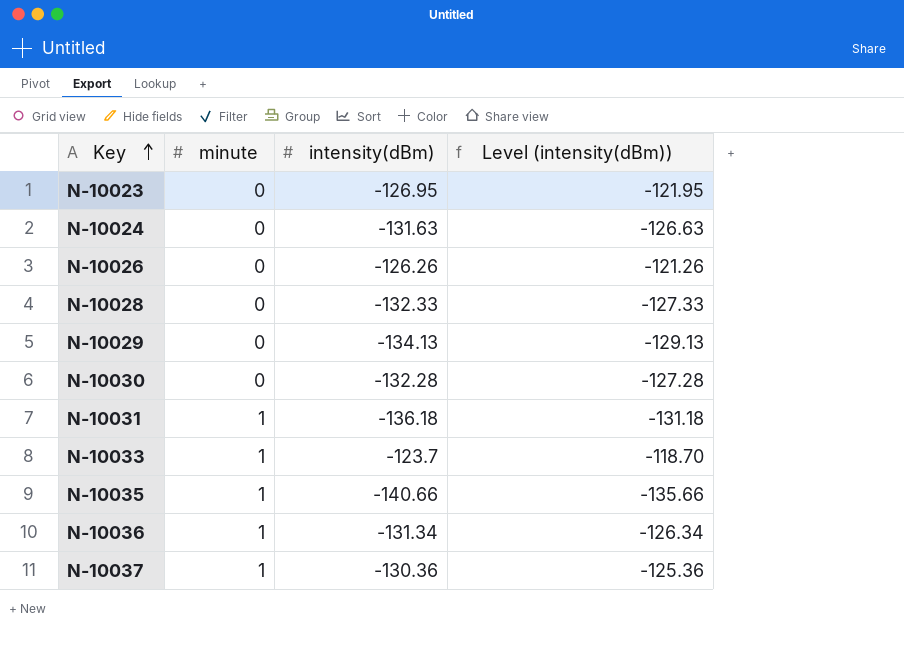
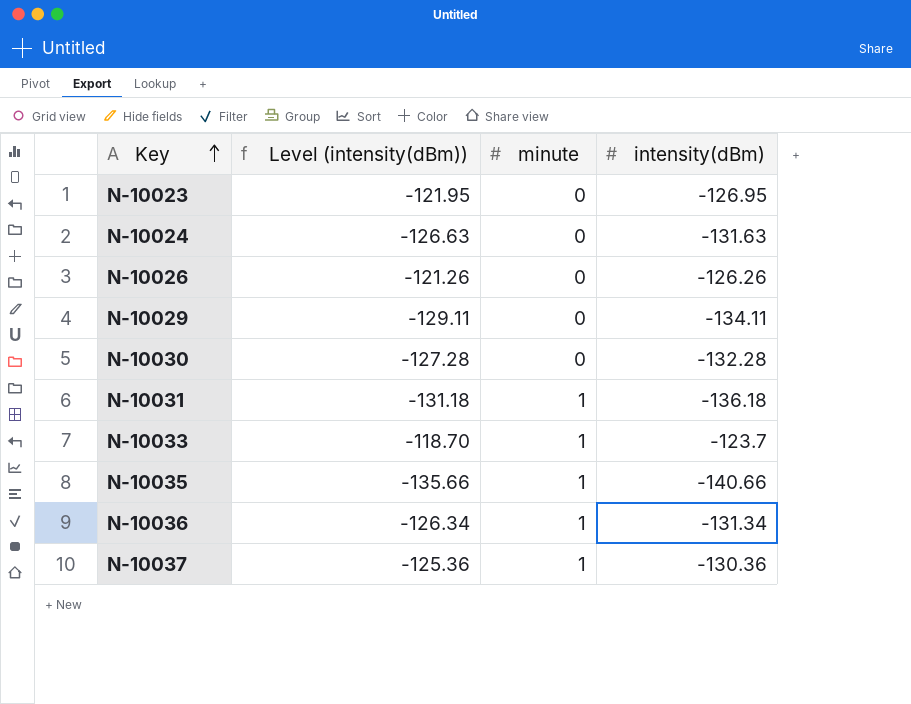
column Level (intensity(dBm)) | position: 4 -> 2
row N-10028: 0 | -132.33 | -127.33 -> none
N-10029 | Level (intensity(dBm)): -129.13 -> -129.11
N-10029 | intensity(dBm): -134.13 -> -134.11

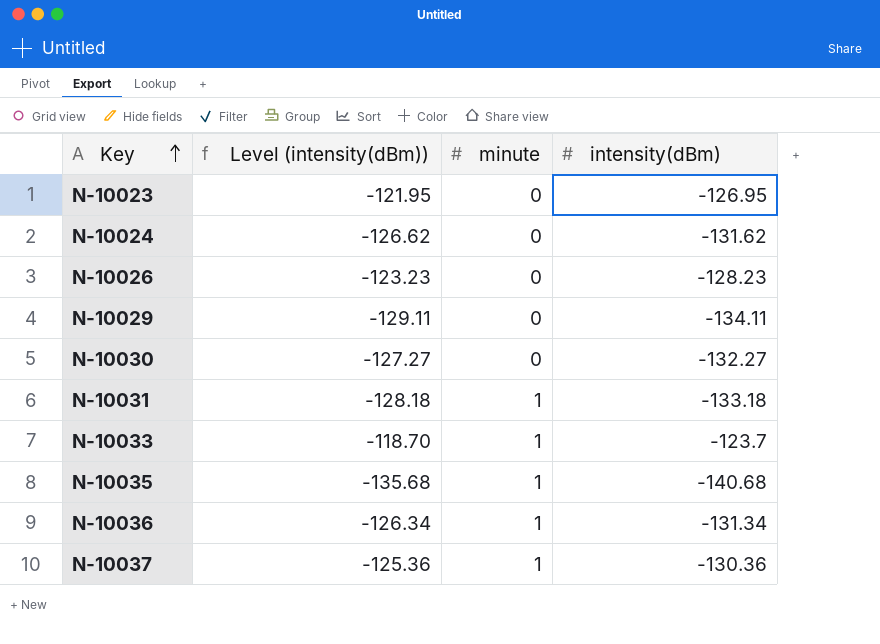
N-10024 | Level (intensity(dBm)): -126.63 -> -126.62
N-10024 | intensity(dBm): -131.63 -> -131.62
N-10026 | Level (intensity(dBm)): -121.26 -> -123.23
N-10026 | intensity(dBm): -126.26 -> -128.23
N-10030 | Level (intensity(dBm)): -127.28 -> -127.27
N-10030 | intensity(dBm): -132.28 -> -132.27
N-10031 | Level (intensity(dBm)): -131.18 -> -128.18
N-10031 | intensity(dBm): -136.18 -> -133.18
N-10035 | Level (intensity(dBm)): -135.66 -> -135.68
N-10035 | intensity(dBm): -140.66 -> -140.68

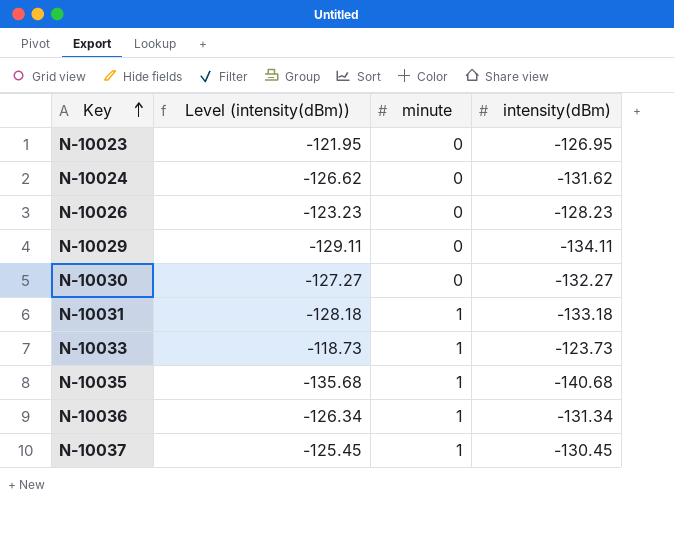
N-10033 | Level (intensity(dBm)): -118.70 -> -118.73
N-10033 | intensity(dBm): -123.7 -> -123.73
N-10037 | Level (intensity(dBm)): -125.36 -> -125.45
N-10037 | intensity(dBm): -130.36 -> -130.45

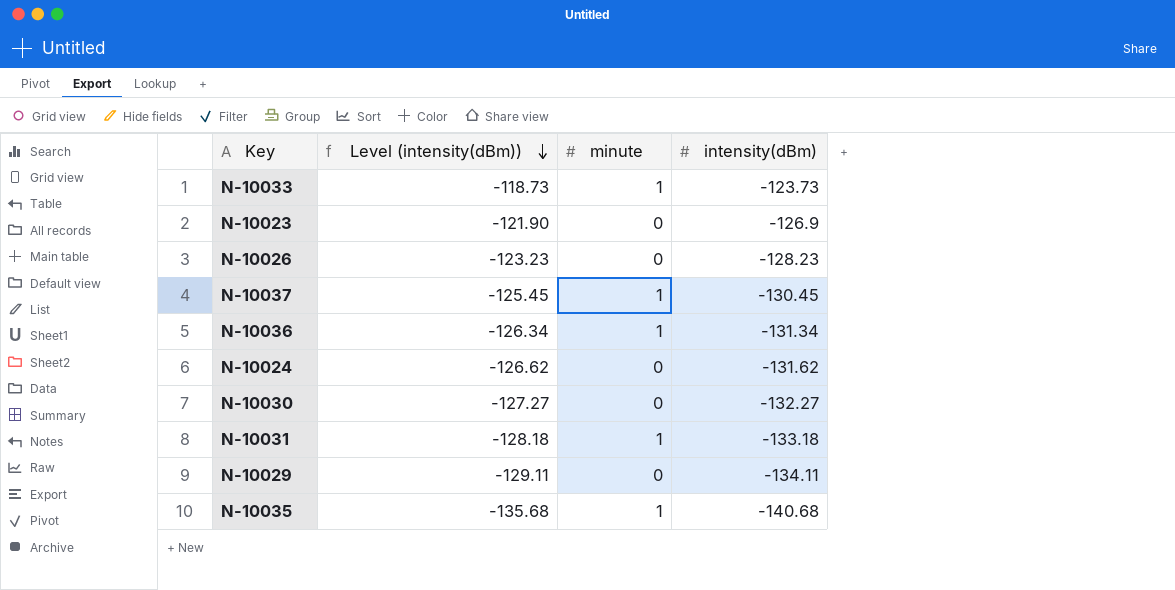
row order: Key ascending -> Level (intensity(dBm)) descending
N-10023 | Level (intensity(dBm)): -121.95 -> -121.90
N-10023 | intensity(dBm): -126.95 -> -126.9

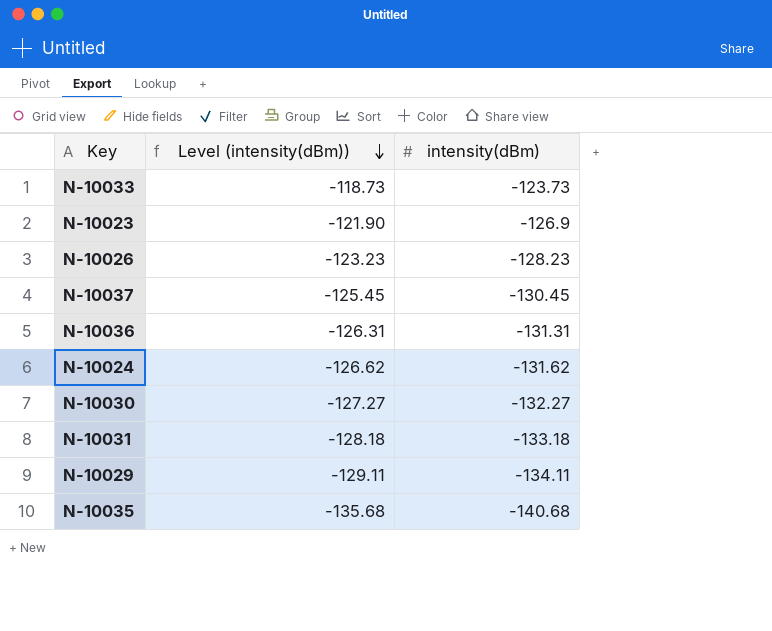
column minute | position: 3 -> none
N-10036 | Level (intensity(dBm)): -126.34 -> -126.31
N-10036 | intensity(dBm): -131.34 -> -131.31

